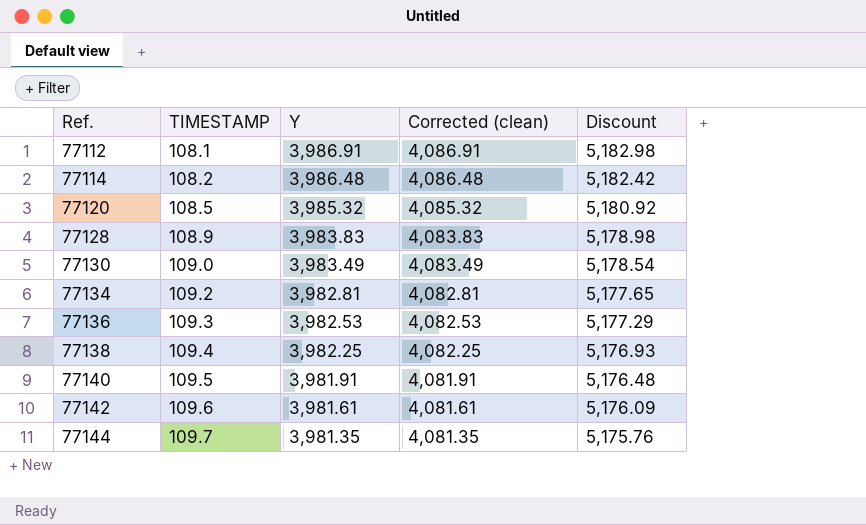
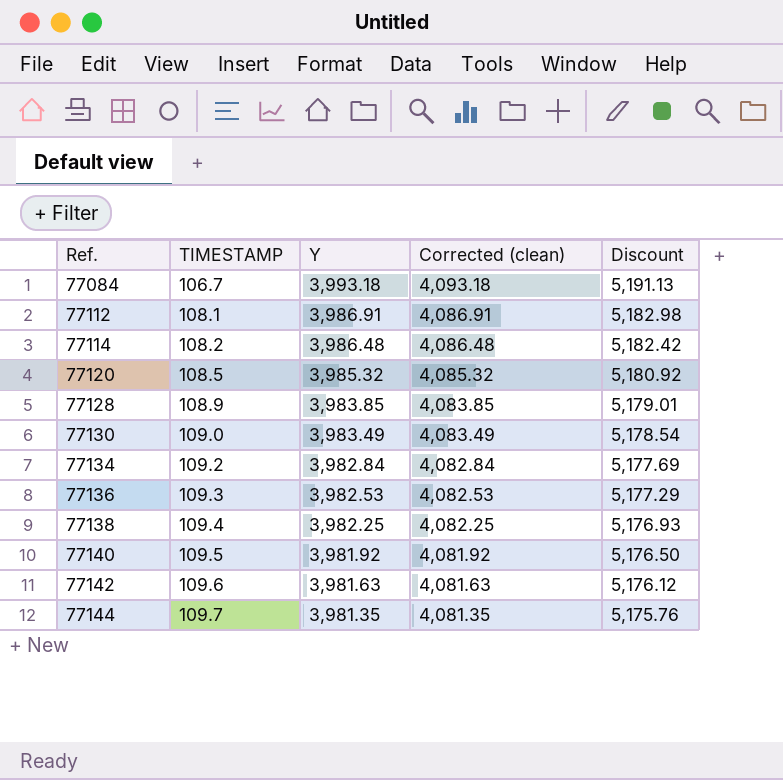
row 77084: none -> 106.7 | 3,993.18 | 4,093.18 | 5,191.13
77128 | Y: 3,983.83 -> 3,983.85
77128 | Corrected (clean): 4,083.83 -> 4,083.85
77128 | Discount: 5,178.98 -> 5,179.01
77134 | Y: 3,982.81 -> 3,982.84
77134 | Corrected (clean): 4,082.81 -> 4,082.84
77134 | Discount: 5,177.65 -> 5,177.69
77140 | Y: 3,981.91 -> 3,981.92
77140 | Corrected (clean): 4,081.91 -> 4,081.92
77140 | Discount: 5,176.48 -> 5,176.50
77142 | Y: 3,981.61 -> 3,981.63
77142 | Corrected (clean): 4,081.61 -> 4,081.63
77142 | Discount: 5,176.09 -> 5,176.12

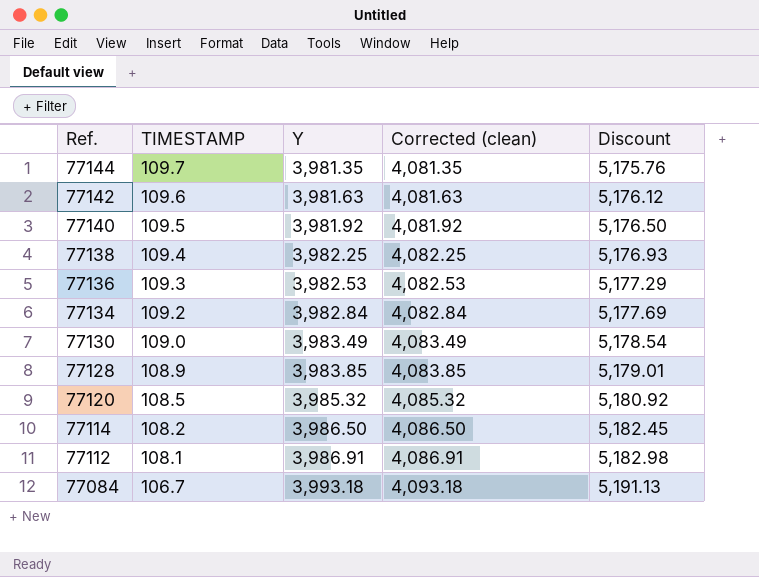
row order: Ref. ascending -> Ref. descending
77114 | Y: 3,986.48 -> 3,986.50
77114 | Corrected (clean): 4,086.48 -> 4,086.50
77114 | Discount: 5,182.42 -> 5,182.45

